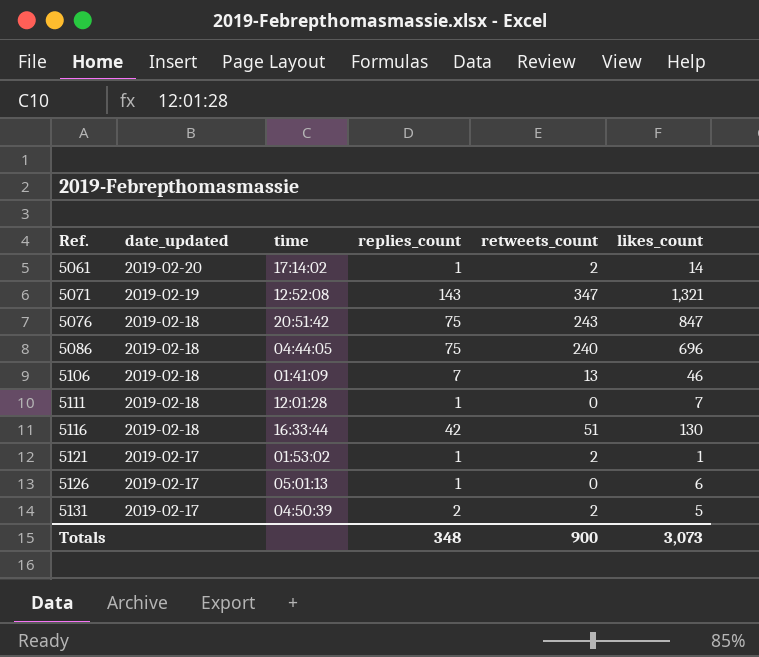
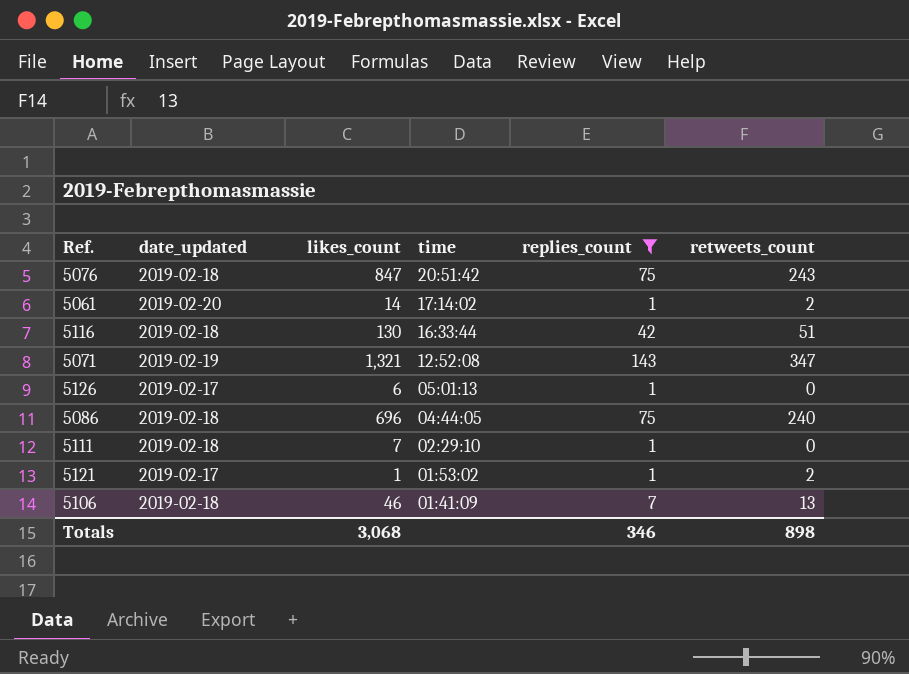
filter: none -> replies_count != 2
row order: Ref. ascending -> time descending
column likes_count | position: 6 -> 3
5111 | time: 12:01:28 -> 02:29:10
Totals | likes_count: 3,073 -> 3,068
Totals | replies_count: 348 -> 346
Totals | retweets_count: 900 -> 898

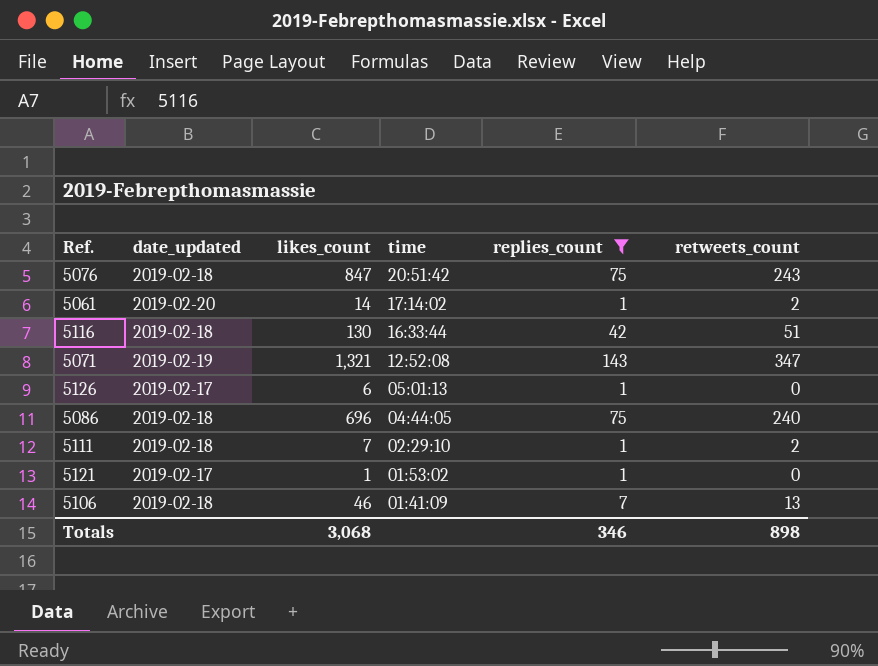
5111 | retweets_count: 0 -> 2
5121 | retweets_count: 2 -> 0

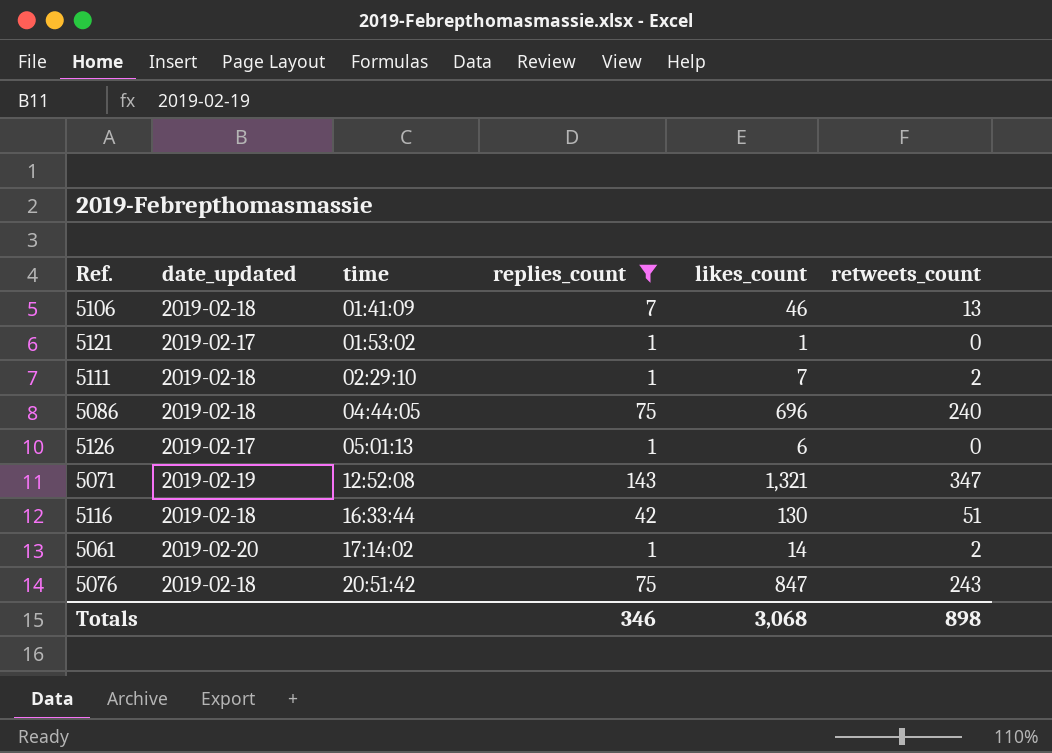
row order: time descending -> time ascending
column likes_count | position: 3 -> 5

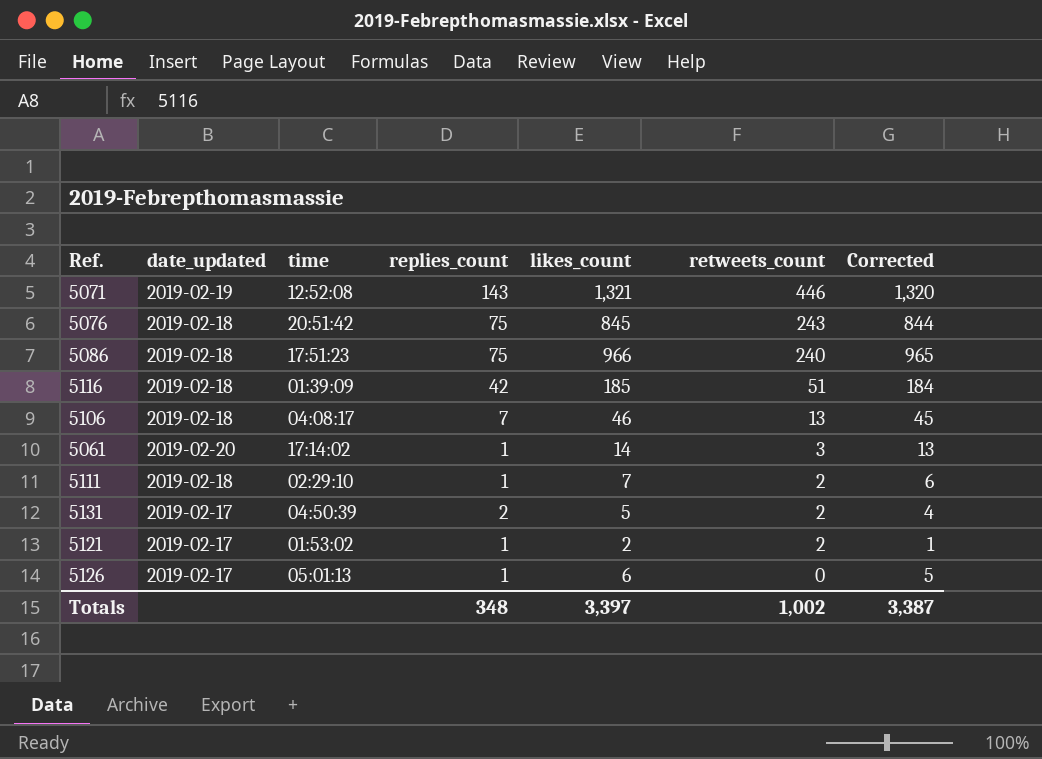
filter: replies_count != 2 -> none
row order: time ascending -> retweets_count descending
column Corrected | formula: none -> [likes_count] - 1
5071 | retweets_count: 347 -> 446
5076 | likes_count: 847 -> 845
5086 | time: 04:44:05 -> 17:51:23
5086 | likes_count: 696 -> 966
5116 | time: 16:33:44 -> 01:39:09
5116 | likes_count: 130 -> 185
5106 | time: 01:41:09 -> 04:08:17
5061 | retweets_count: 2 -> 3
5121 | likes_count: 1 -> 2
5121 | retweets_count: 0 -> 2
Totals | replies_count: 346 -> 348
Totals | likes_count: 3,068 -> 3,397
Totals | retweets_count: 898 -> 1,002

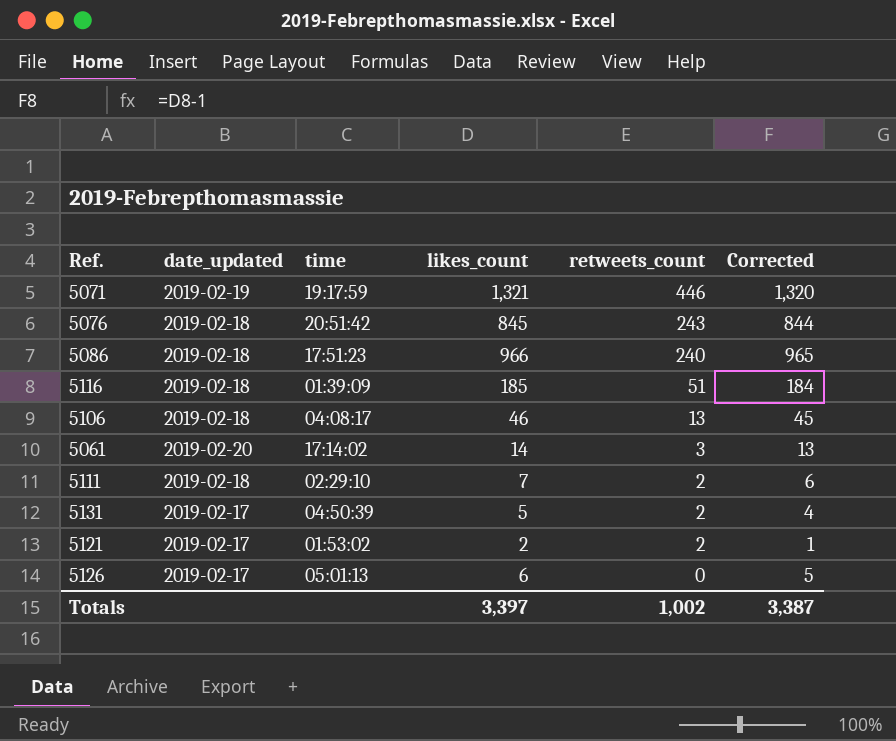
column replies_count | position: 4 -> none
5071 | time: 12:52:08 -> 19:17:59

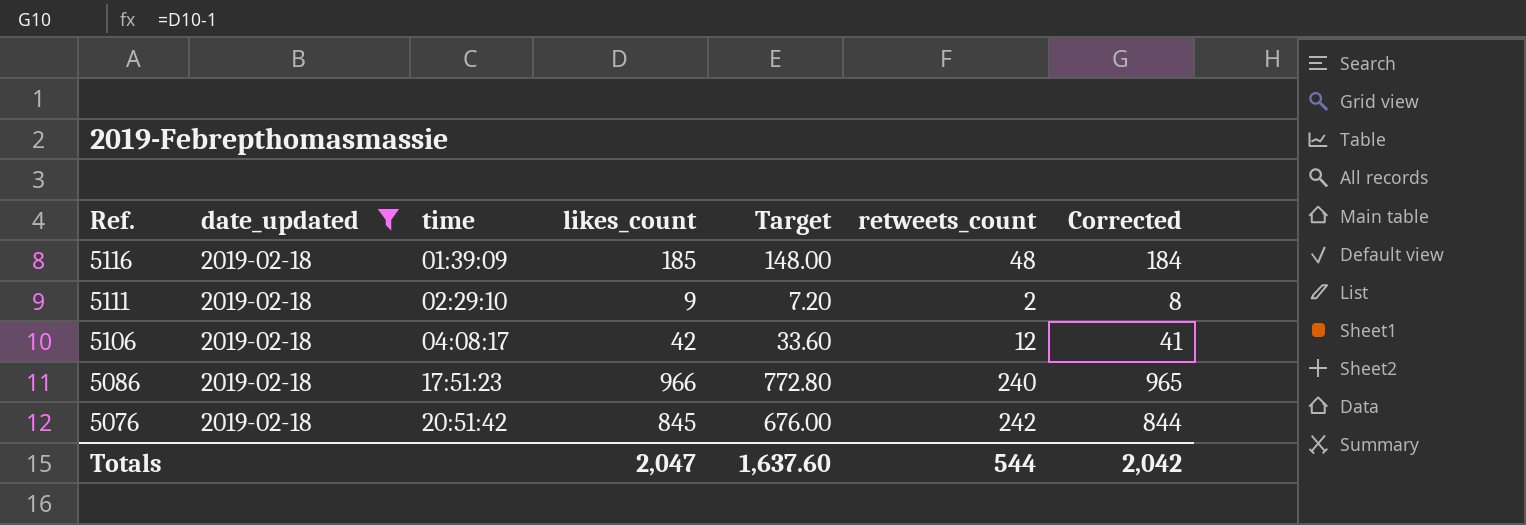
filter: none -> date_updated = 2019-02-18
row order: retweets_count descending -> Ref. descending
column Target | formula: none -> [likes_count] * 0.8
5116 | retweets_count: 51 -> 48
5111 | likes_count: 7 -> 9
5111 | Corrected: 6 -> 8
5106 | likes_count: 46 -> 42
5106 | retweets_count: 13 -> 12
5106 | Corrected: 45 -> 41
5076 | retweets_count: 243 -> 242
Totals | likes_count: 3,397 -> 2,047
Totals | retweets_count: 1,002 -> 544
Totals | Corrected: 3,387 -> 2,042

